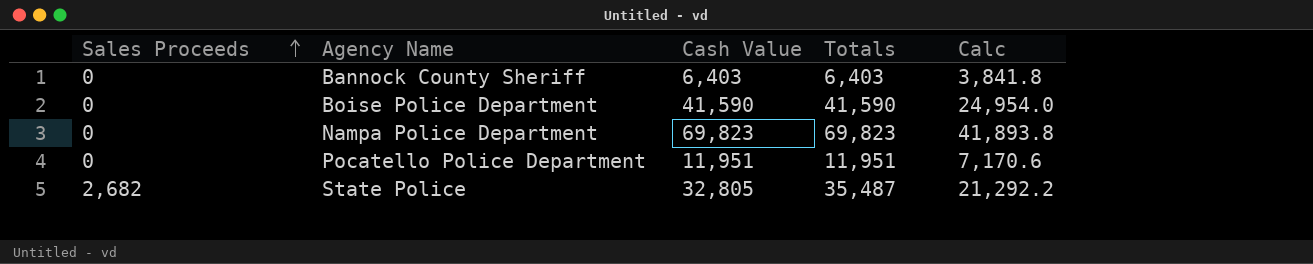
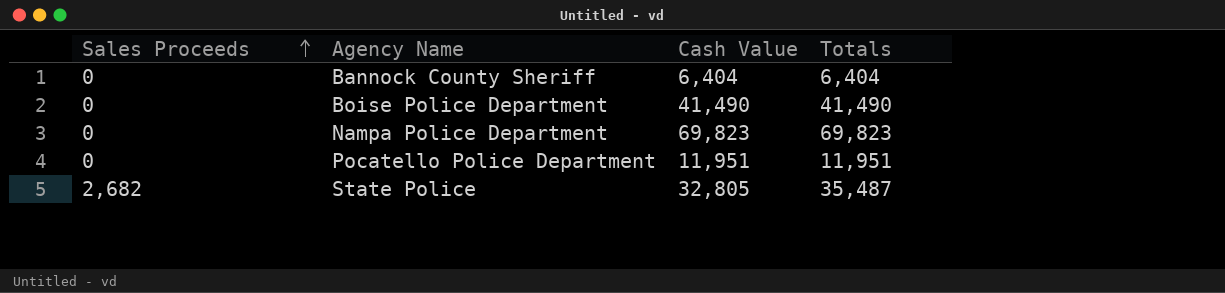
column Calc | formula: [Totals] * 0.6 -> none
Bannock County Sheriff | Cash Value: 6,403 -> 6,404
Bannock County Sheriff | Totals: 6,403 -> 6,404
Boise Police Department | Cash Value: 41,590 -> 41,490
Boise Police Department | Totals: 41,590 -> 41,490

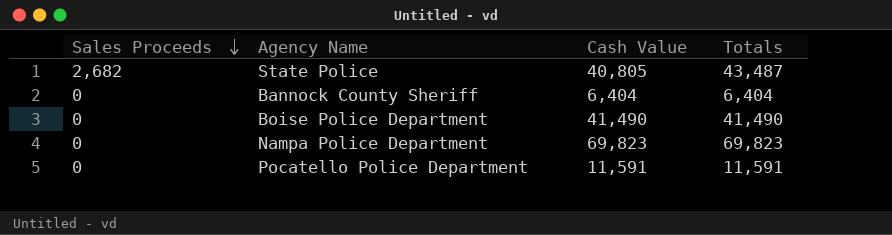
row order: Sales Proceeds ascending -> Sales Proceeds descending
State Police | Cash Value: 32,805 -> 40,805
State Police | Totals: 35,487 -> 43,487
Pocatello Police Department | Cash Value: 11,951 -> 11,591
Pocatello Police Department | Totals: 11,951 -> 11,591

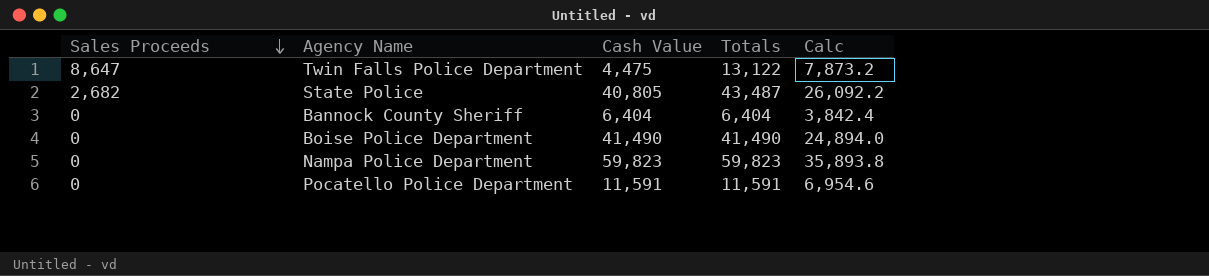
column Calc | formula: none -> [Totals] * 0.6
row Twin Falls Police Department: none -> 8,647 | 4,475 | 13,122 | 7,873.2
Nampa Police Department | Cash Value: 69,823 -> 59,823
Nampa Police Department | Totals: 69,823 -> 59,823

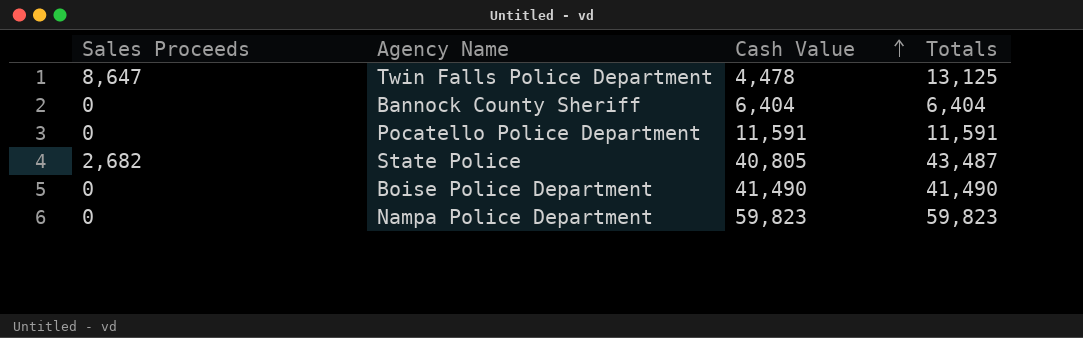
row order: Sales Proceeds descending -> Cash Value ascending
column Calc | formula: [Totals] * 0.6 -> none
Twin Falls Police Department | Cash Value: 4,475 -> 4,478
Twin Falls Police Department | Totals: 13,122 -> 13,125

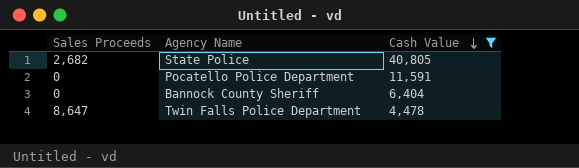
filter: none -> Cash Value <= 40,805
row order: Cash Value ascending -> Cash Value descending
column Totals | formula: [Sales Proceeds] + [Cash Value] -> none

